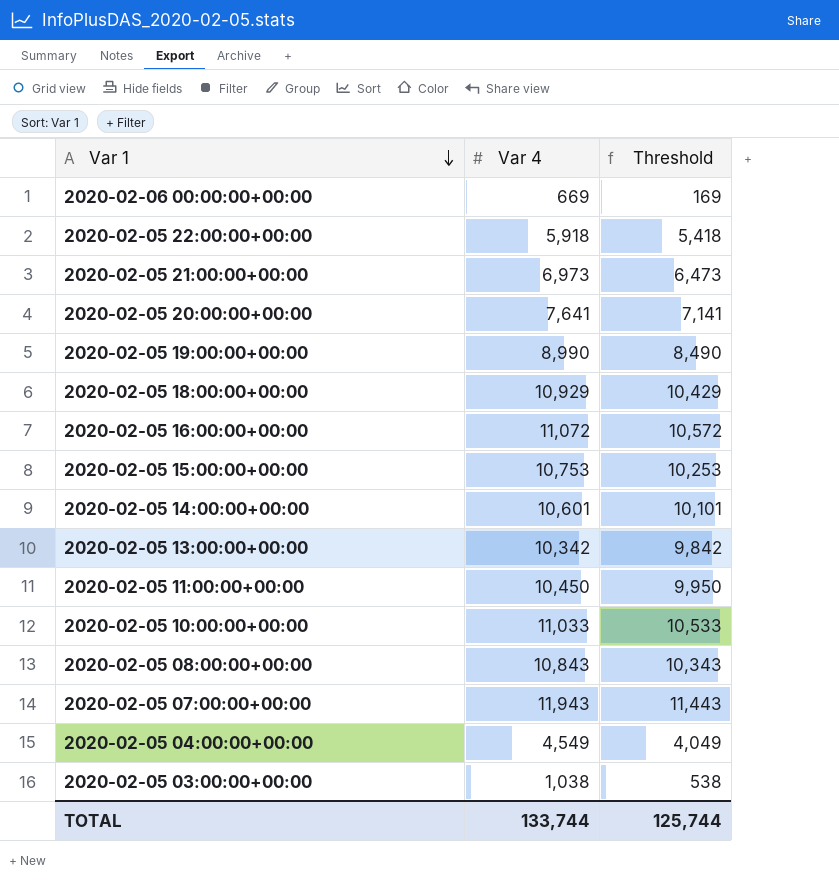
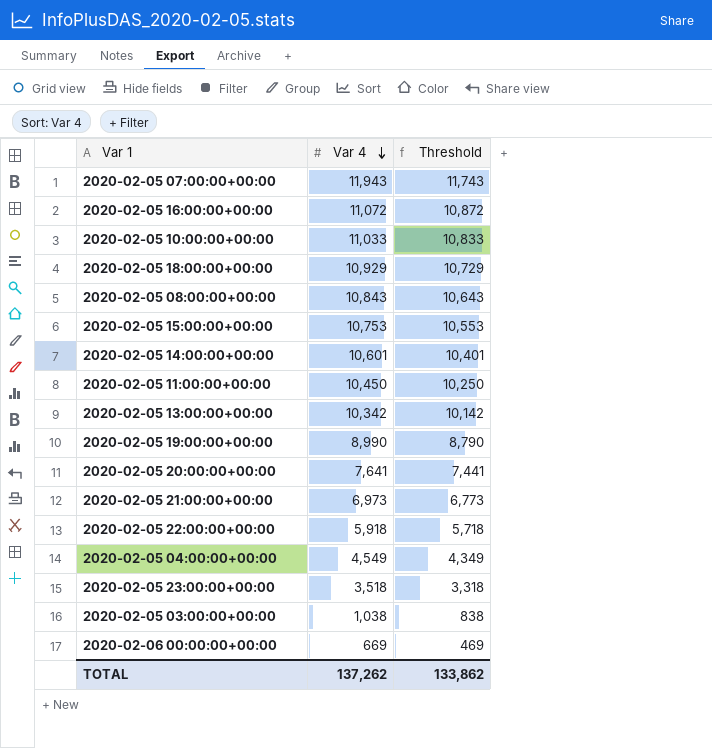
row order: Var 1 descending -> Var 4 descending
column Threshold | formula: [Var 4] - 500 -> [Var 4] - 200
row 2020-02-05 23:00:00+00:00: none -> 3,518 | 3,318
TOTAL | Var 4: 133,744 -> 137,262
TOTAL | Threshold: 125,744 -> 133,862

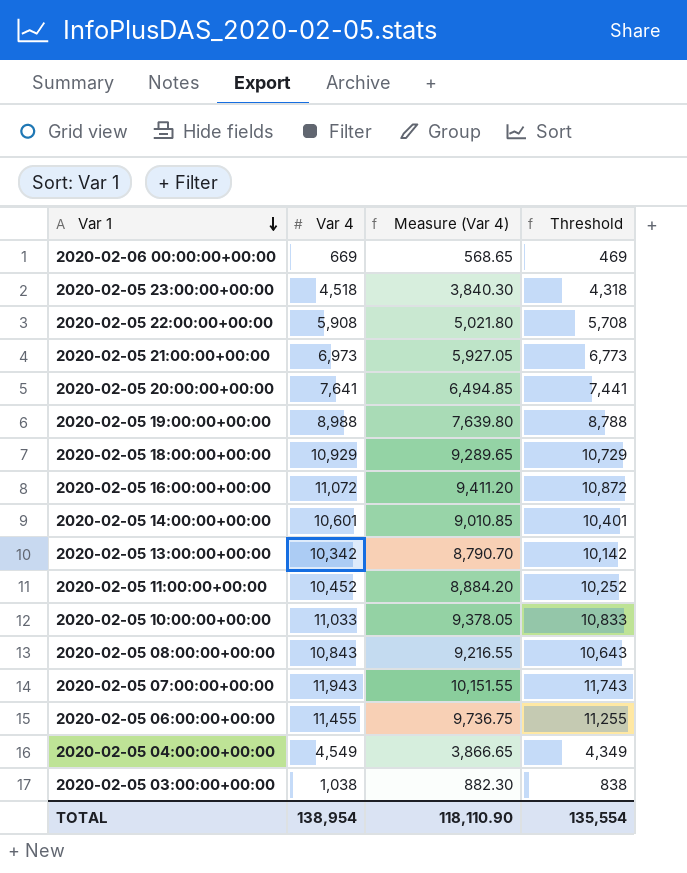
row order: Var 4 descending -> Var 1 descending
column Measure (Var 4) | formula: none -> [Var 4] * 0.85
row 2020-02-05 15:00:00+00:00: 10,753 | 10,553 -> none
2020-02-05 23:00:00+00:00 | Var 4: 3,518 -> 4,518
2020-02-05 23:00:00+00:00 | Threshold: 3,318 -> 4,318
2020-02-05 22:00:00+00:00 | Var 4: 5,918 -> 5,908
2020-02-05 22:00:00+00:00 | Threshold: 5,718 -> 5,708
2020-02-05 19:00:00+00:00 | Var 4: 8,990 -> 8,988
2020-02-05 19:00:00+00:00 | Threshold: 8,790 -> 8,788
2020-02-05 11:00:00+00:00 | Var 4: 10,450 -> 10,452
2020-02-05 11:00:00+00:00 | Threshold: 10,250 -> 10,252
row 2020-02-05 06:00:00+00:00: none -> 11,455 | 9,736.75 | 11,255
TOTAL | Var 4: 137,262 -> 138,954
TOTAL | Threshold: 133,862 -> 135,554

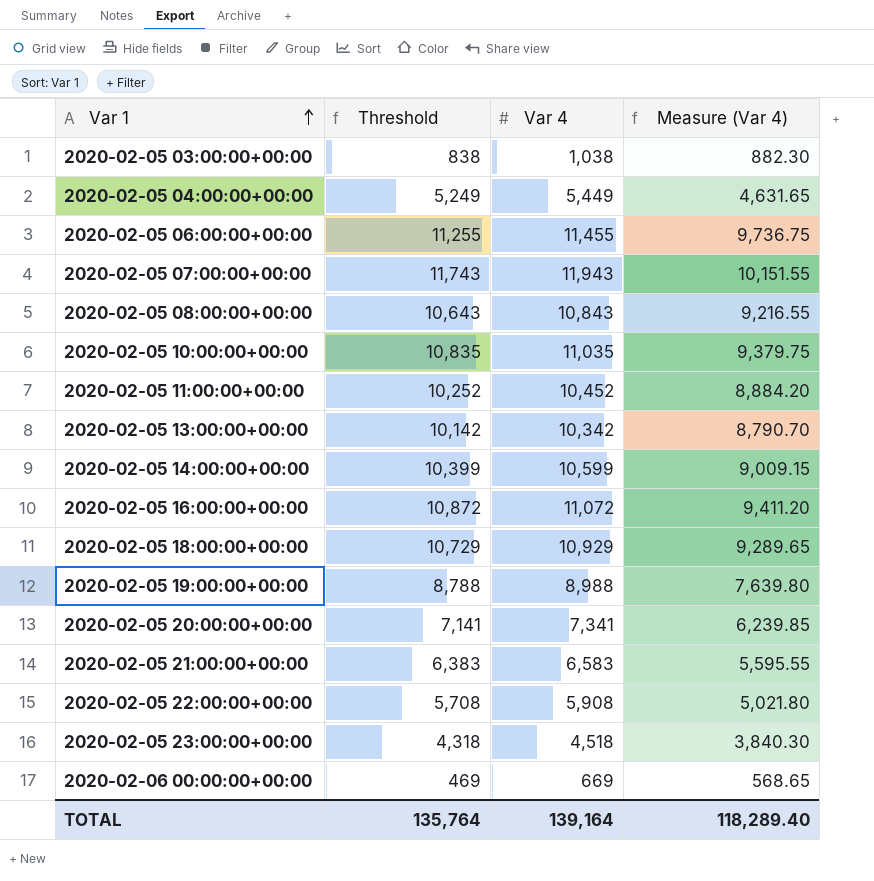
row order: Var 1 descending -> Var 1 ascending
column Threshold | position: 4 -> 2
2020-02-05 04:00:00+00:00 | Threshold: 4,349 -> 5,249
2020-02-05 04:00:00+00:00 | Var 4: 4,549 -> 5,449
2020-02-05 04:00:00+00:00 | Measure (Var 4): 3,866.65 -> 4,631.65
2020-02-05 10:00:00+00:00 | Threshold: 10,833 -> 10,835
2020-02-05 10:00:00+00:00 | Var 4: 11,033 -> 11,035
2020-02-05 10:00:00+00:00 | Measure (Var 4): 9,378.05 -> 9,379.75
2020-02-05 14:00:00+00:00 | Threshold: 10,401 -> 10,399
2020-02-05 14:00:00+00:00 | Var 4: 10,601 -> 10,599
2020-02-05 14:00:00+00:00 | Measure (Var 4): 9,010.85 -> 9,009.15
2020-02-05 20:00:00+00:00 | Threshold: 7,441 -> 7,141
2020-02-05 20:00:00+00:00 | Var 4: 7,641 -> 7,341
2020-02-05 20:00:00+00:00 | Measure (Var 4): 6,494.85 -> 6,239.85
2020-02-05 21:00:00+00:00 | Threshold: 6,773 -> 6,383
2020-02-05 21:00:00+00:00 | Var 4: 6,973 -> 6,583
2020-02-05 21:00:00+00:00 | Measure (Var 4): 5,927.05 -> 5,595.55
TOTAL | Threshold: 135,554 -> 135,764
TOTAL | Var 4: 138,954 -> 139,164
TOTAL | Measure (Var 4): 118,110.90 -> 118,289.40

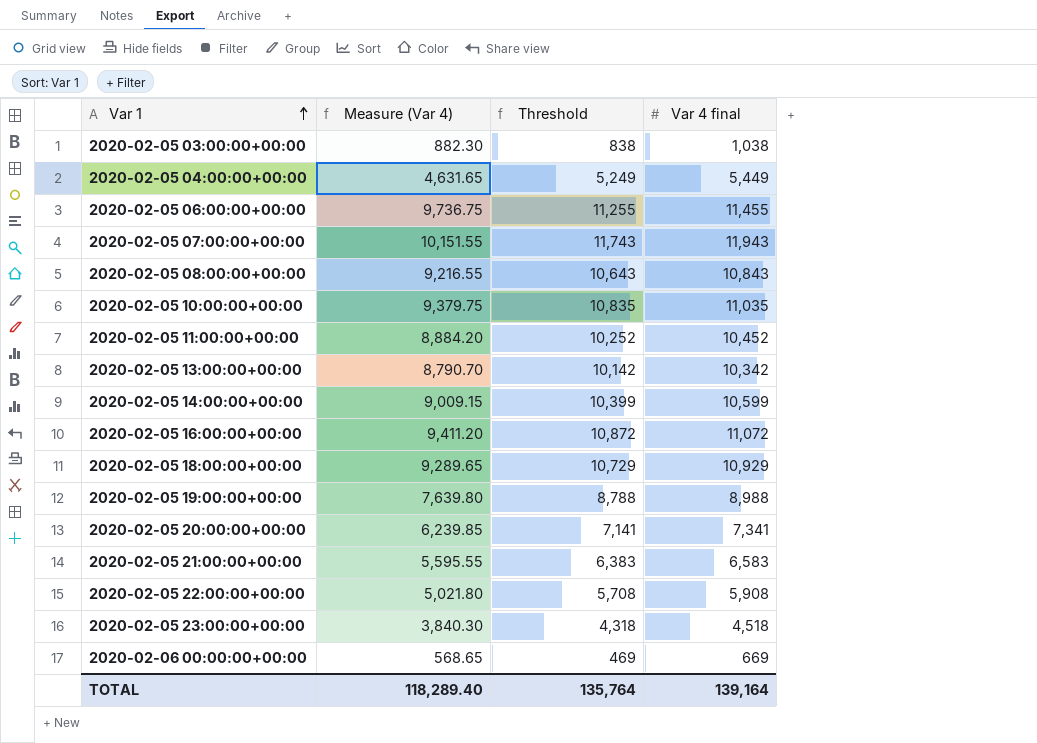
column Measure (Var 4) | position: 4 -> 2
column name: Var 4 -> Var 4 final

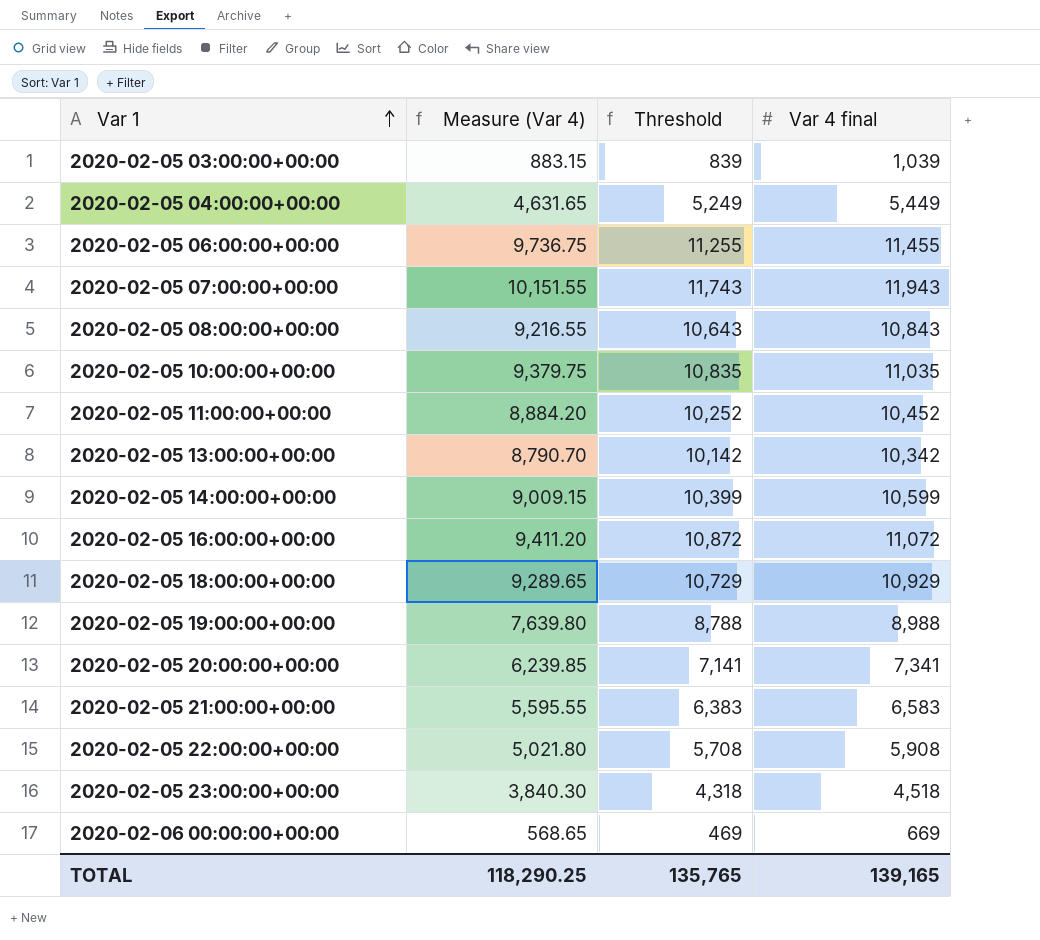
2020-02-05 03:00:00+00:00 | Measure (Var 4): 882.30 -> 883.15
2020-02-05 03:00:00+00:00 | Threshold: 838 -> 839
2020-02-05 03:00:00+00:00 | Var 4 final: 1,038 -> 1,039
TOTAL | Measure (Var 4): 118,289.40 -> 118,290.25
TOTAL | Threshold: 135,764 -> 135,765
TOTAL | Var 4 final: 139,164 -> 139,165

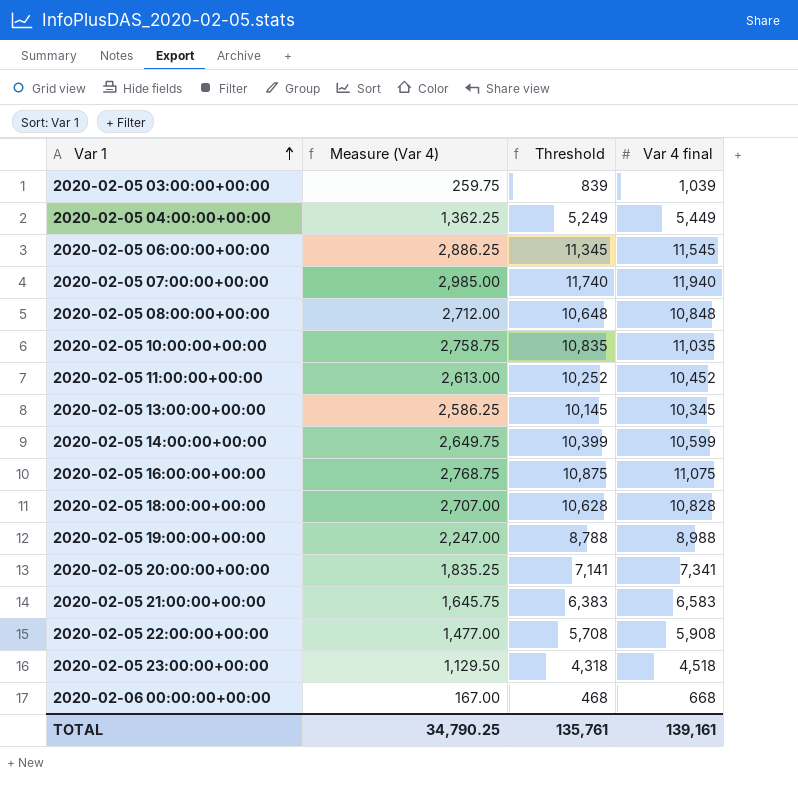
column Measure (Var 4) | formula: [Var 4 final] * 0.85 -> [Var 4 final] * 0.25
2020-02-05 06:00:00+00:00 | Threshold: 11,255 -> 11,345
2020-02-05 06:00:00+00:00 | Var 4 final: 11,455 -> 11,545
2020-02-05 07:00:00+00:00 | Threshold: 11,743 -> 11,740
2020-02-05 07:00:00+00:00 | Var 4 final: 11,943 -> 11,940
2020-02-05 08:00:00+00:00 | Threshold: 10,643 -> 10,648
2020-02-05 08:00:00+00:00 | Var 4 final: 10,843 -> 10,848
2020-02-05 13:00:00+00:00 | Threshold: 10,142 -> 10,145
2020-02-05 13:00:00+00:00 | Var 4 final: 10,342 -> 10,345
2020-02-05 16:00:00+00:00 | Threshold: 10,872 -> 10,875
2020-02-05 16:00:00+00:00 | Var 4 final: 11,072 -> 11,075
2020-02-05 18:00:00+00:00 | Threshold: 10,729 -> 10,628
2020-02-05 18:00:00+00:00 | Var 4 final: 10,929 -> 10,828
2020-02-06 00:00:00+00:00 | Threshold: 469 -> 468
2020-02-06 00:00:00+00:00 | Var 4 final: 669 -> 668
TOTAL | Measure (Var 4): 118,290.25 -> 34,790.25
TOTAL | Threshold: 135,765 -> 135,761
TOTAL | Var 4 final: 139,165 -> 139,161

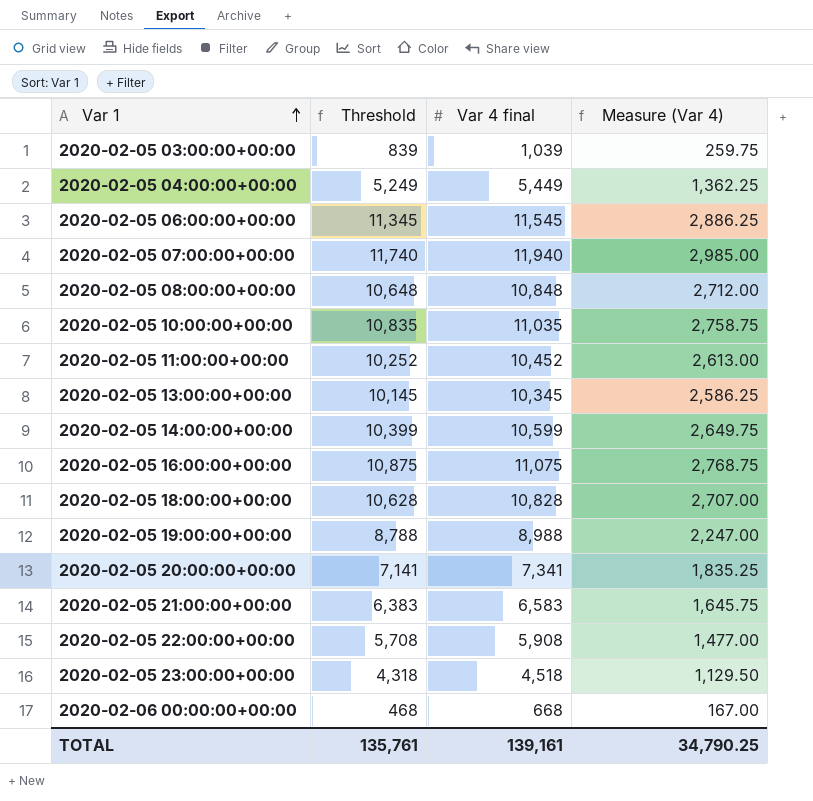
column Measure (Var 4) | position: 2 -> 4

